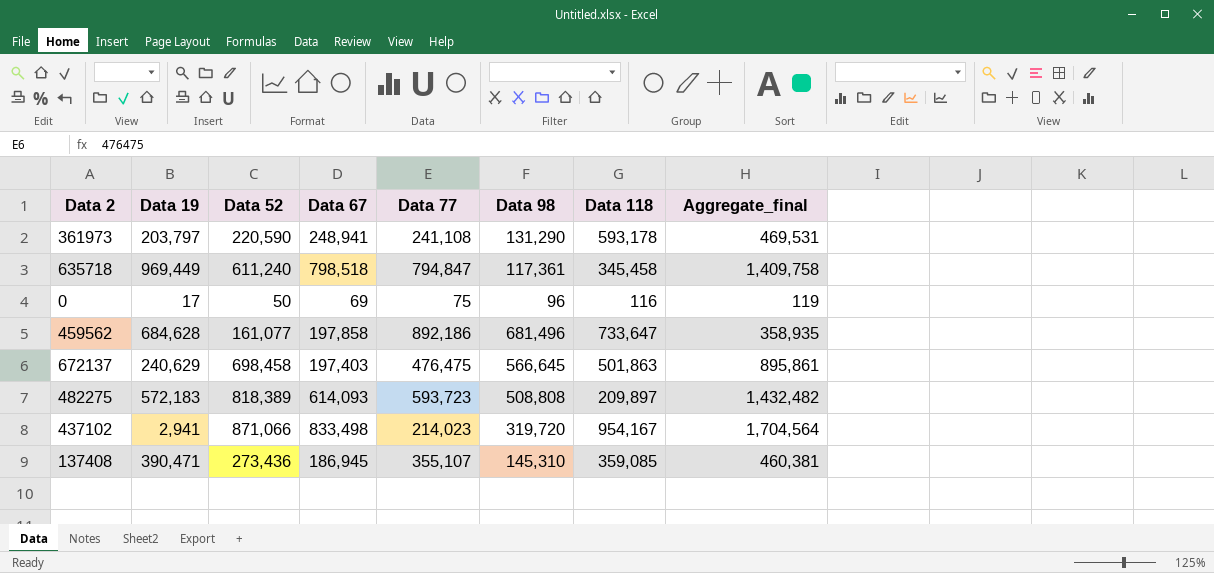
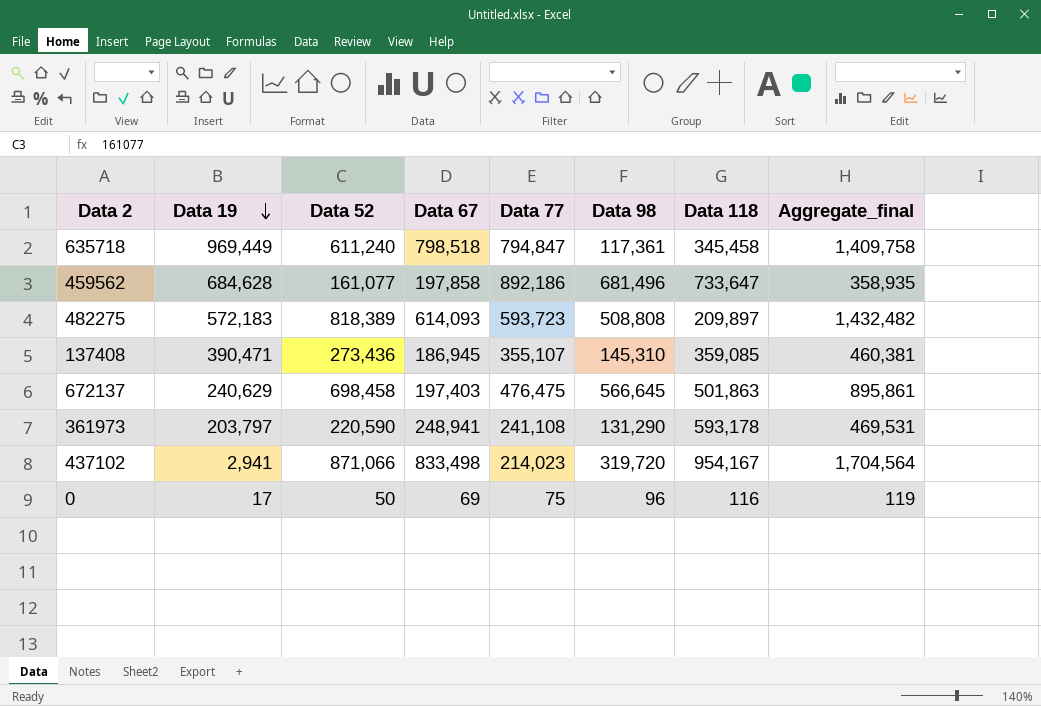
row order: none -> Data 19 descending

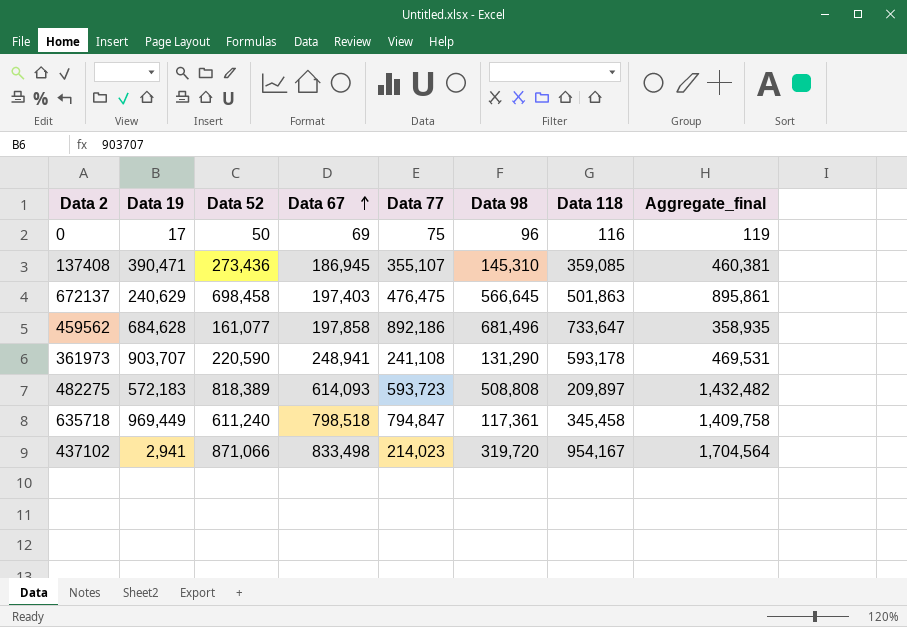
row order: Data 19 descending -> Data 67 ascending
361973 | Data 19: 203,797 -> 903,707

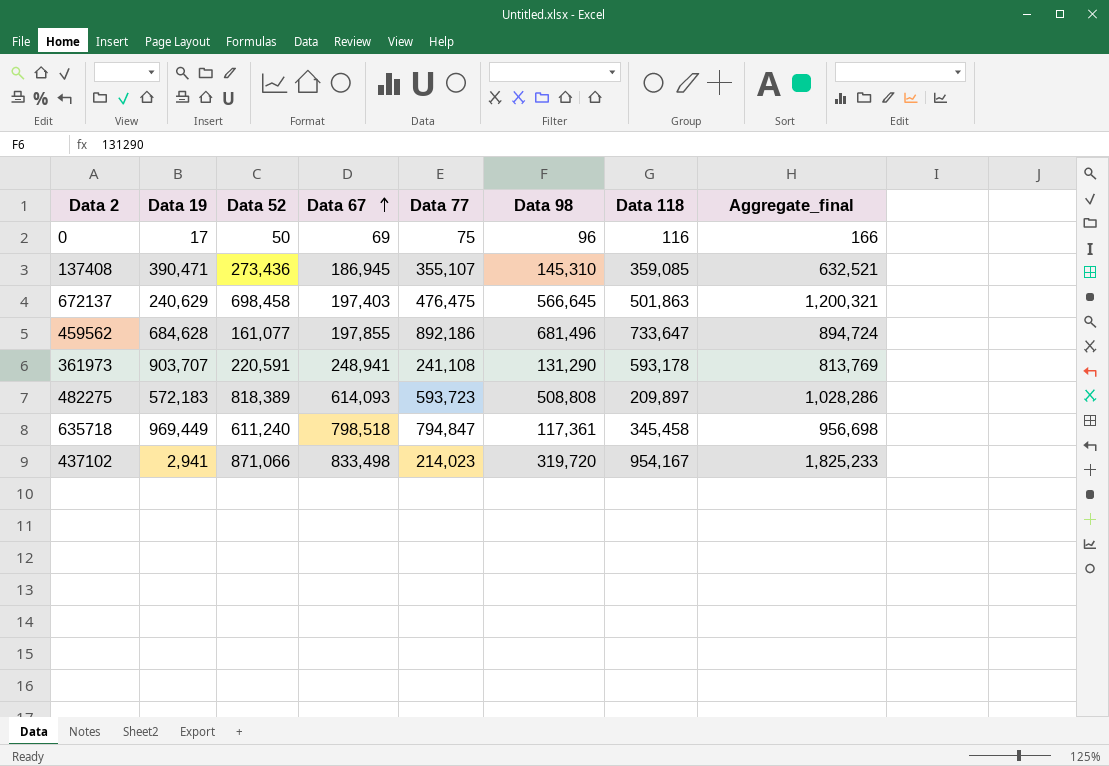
column Aggregate_final | formula: [Data 52] + [Data 67] -> [Data 52] + [Data 118]
459562 | Data 67: 197,858 -> 197,855
361973 | Data 52: 220,590 -> 220,591

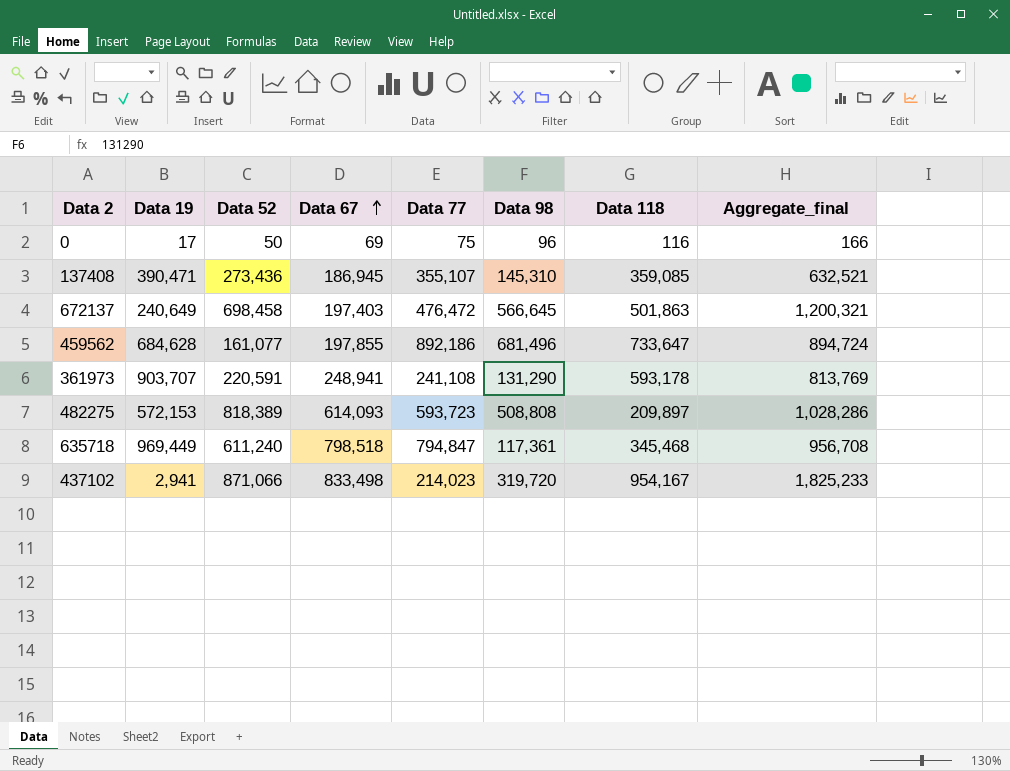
672137 | Data 19: 240,629 -> 240,649
672137 | Data 77: 476,475 -> 476,472
482275 | Data 19: 572,183 -> 572,153
635718 | Data 118: 345,458 -> 345,468
635718 | Aggregate_final: 956,698 -> 956,708

